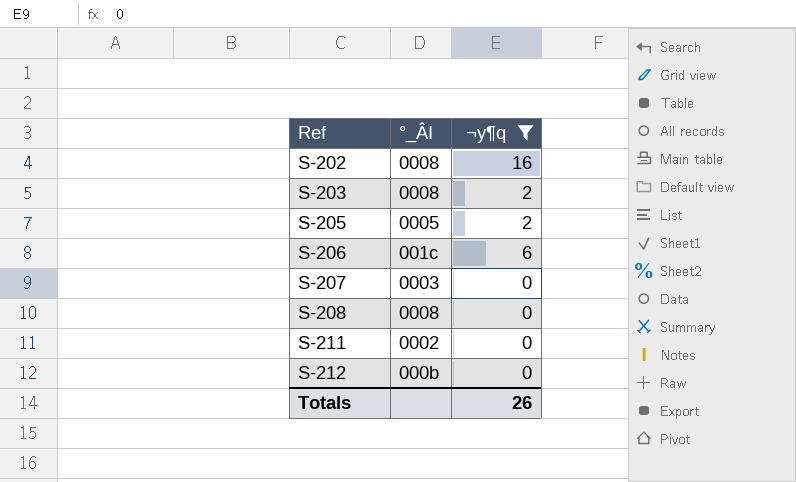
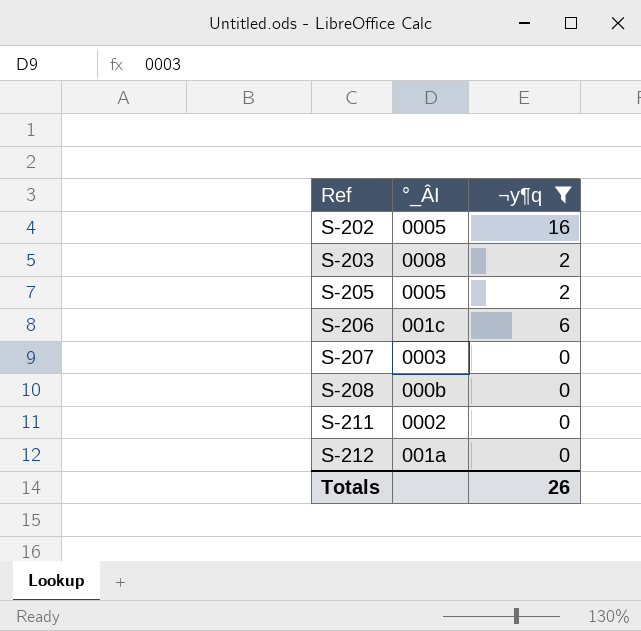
S-202 | °_ÂI: 0008 -> 0005
S-208 | °_ÂI: 0008 -> 000b
S-212 | °_ÂI: 000b -> 001a

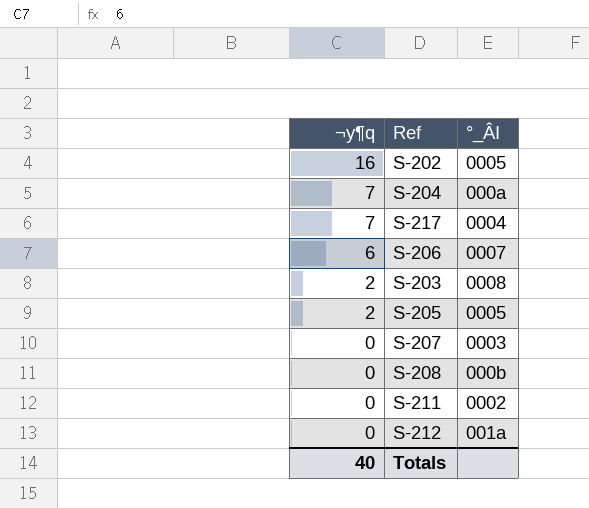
filter: ¬y¶q != 7 -> none
row order: Ref ascending -> ¬y¶q descending
column ¬y¶q | position: 3 -> 1
S-206 | °_ÂI: 001c -> 0007
Totals | ¬y¶q: 26 -> 40

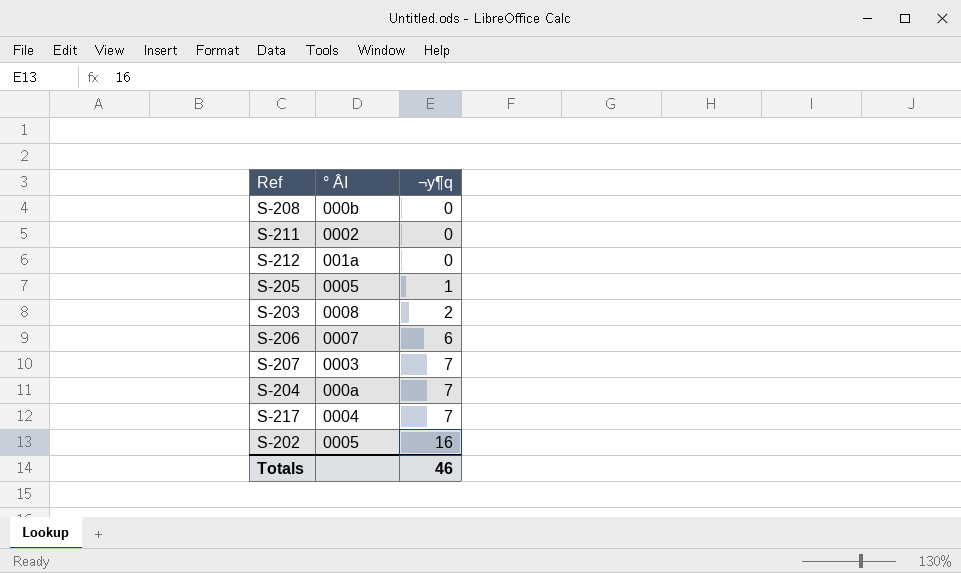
row order: ¬y¶q descending -> ¬y¶q ascending
column name: °_ÂI -> ° ÂI
column ¬y¶q | position: 1 -> 3
S-205 | ¬y¶q: 2 -> 1
S-207 | ¬y¶q: 0 -> 7
Totals | ¬y¶q: 40 -> 46

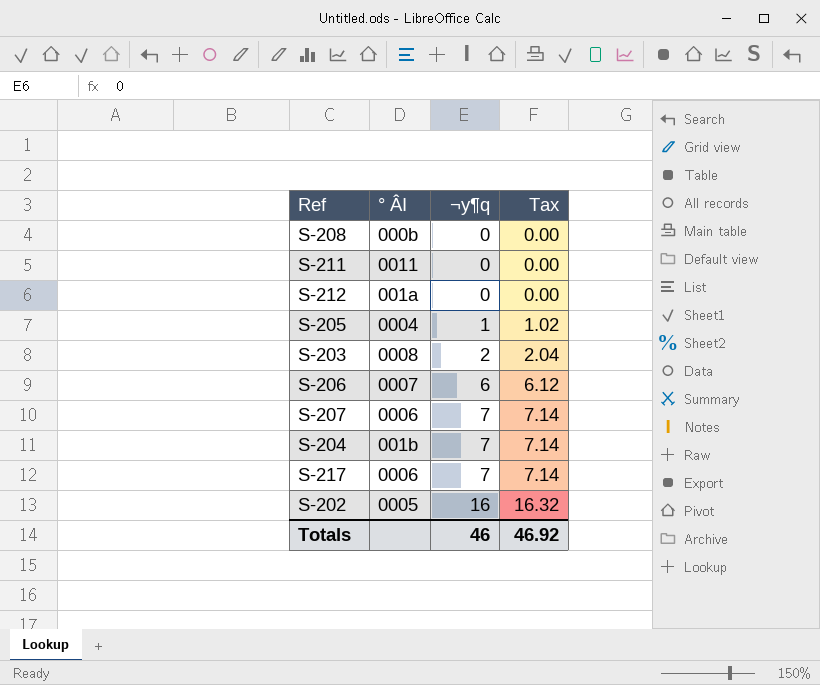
column Tax | formula: none -> [¬y¶q] * 1.02
S-211 | ° ÂI: 0002 -> 0011
S-205 | ° ÂI: 0005 -> 0004
S-207 | ° ÂI: 0003 -> 0006
S-204 | ° ÂI: 000a -> 001b
S-217 | ° ÂI: 0004 -> 0006

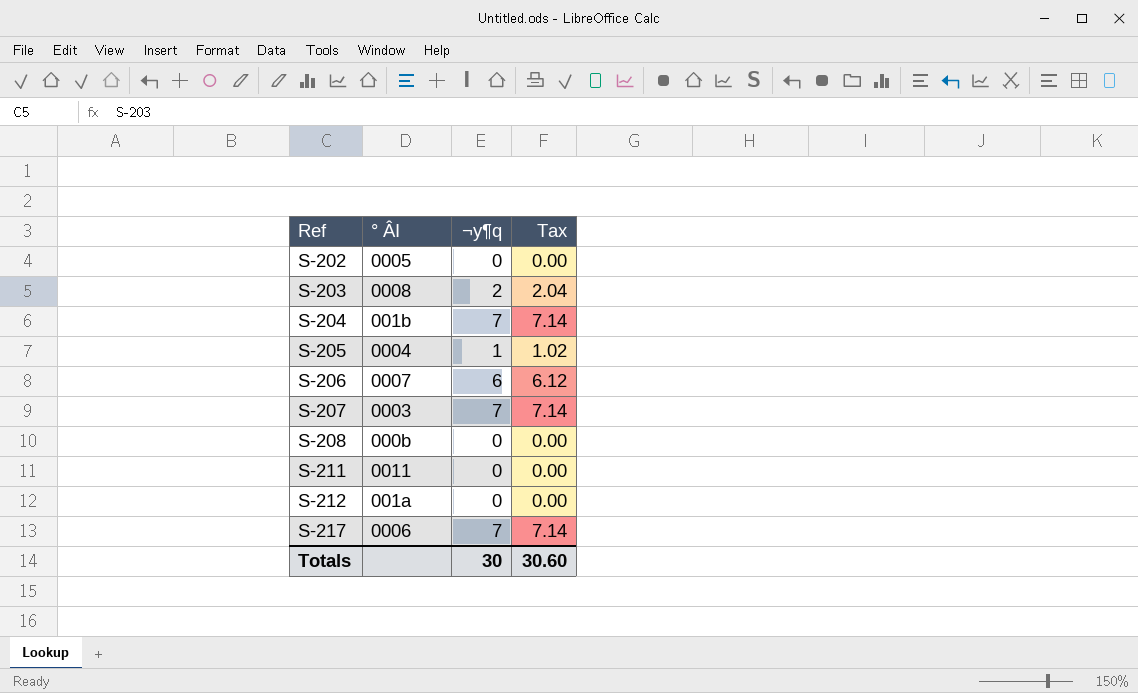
row order: ¬y¶q ascending -> Ref ascending
S-202 | ¬y¶q: 16 -> 0
S-202 | Tax: 16.32 -> 0.00
S-207 | ° ÂI: 0006 -> 0003
Totals | ¬y¶q: 46 -> 30
Totals | Tax: 46.92 -> 30.60

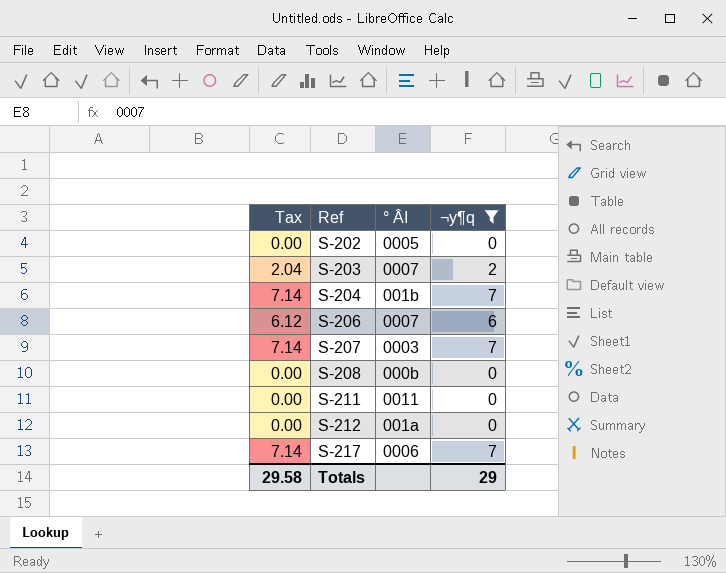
filter: none -> ¬y¶q != 1
column Tax | position: 4 -> 1
S-203 | ° ÂI: 0008 -> 0007
Totals | Tax: 30.60 -> 29.58
Totals | ¬y¶q: 30 -> 29

